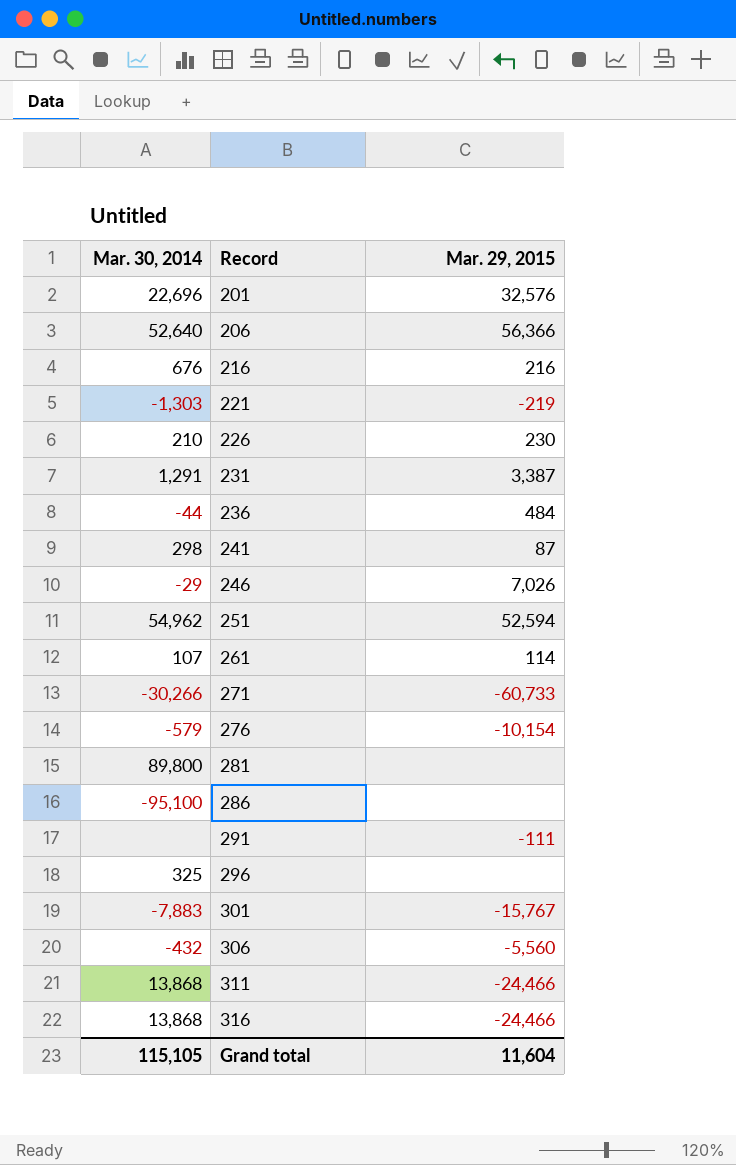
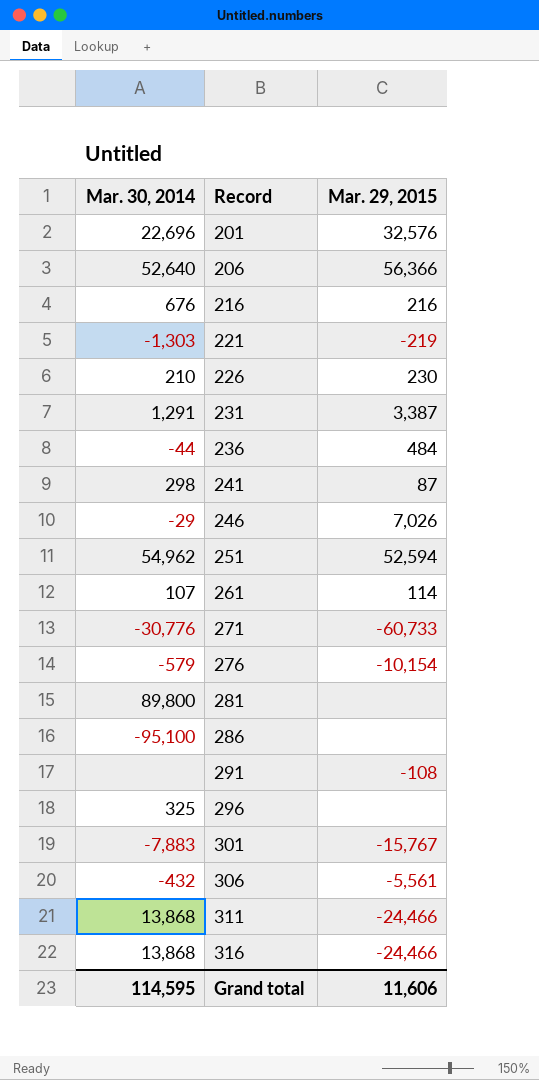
271 | Mar. 30, 2014: -30,266 -> -30,776
291 | Mar. 29, 2015: -111 -> -108
306 | Mar. 29, 2015: -5,560 -> -5,561
Grand total | Mar. 30, 2014: 115,105 -> 114,595
Grand total | Mar. 29, 2015: 11,604 -> 11,606

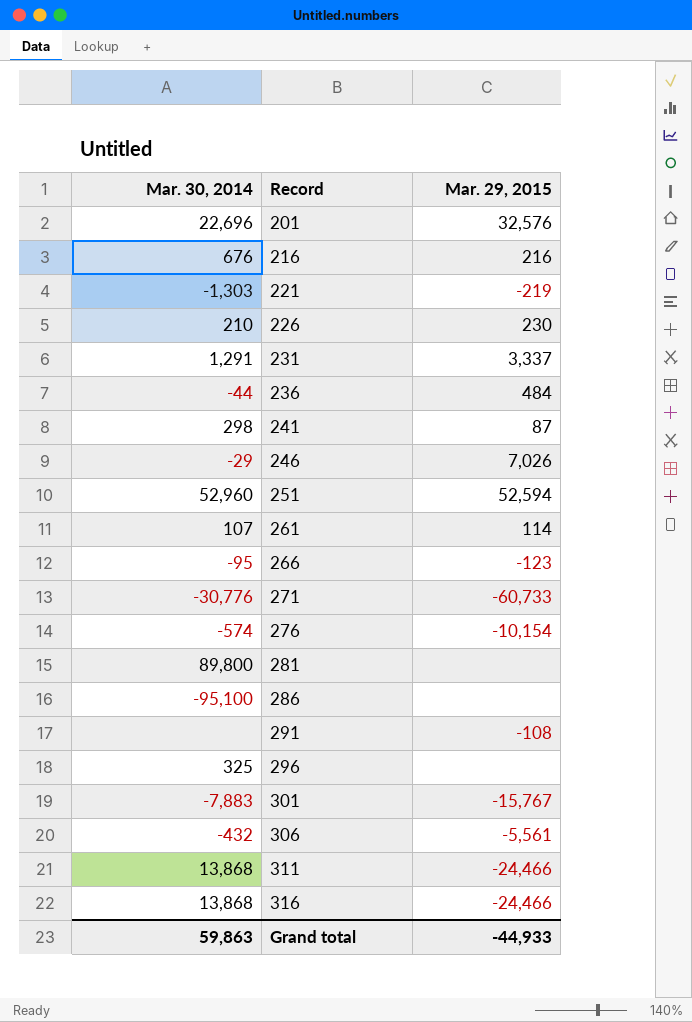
row 206: 52,640 | 56,366 -> none
231 | Mar. 29, 2015: 3,387 -> 3,337
251 | Mar. 30, 2014: 54,962 -> 52,960
row 266: none -> -95 | -123
276 | Mar. 30, 2014: -579 -> -574
Grand total | Mar. 30, 2014: 114,595 -> 59,863
Grand total | Mar. 29, 2015: 11,606 -> -44,933

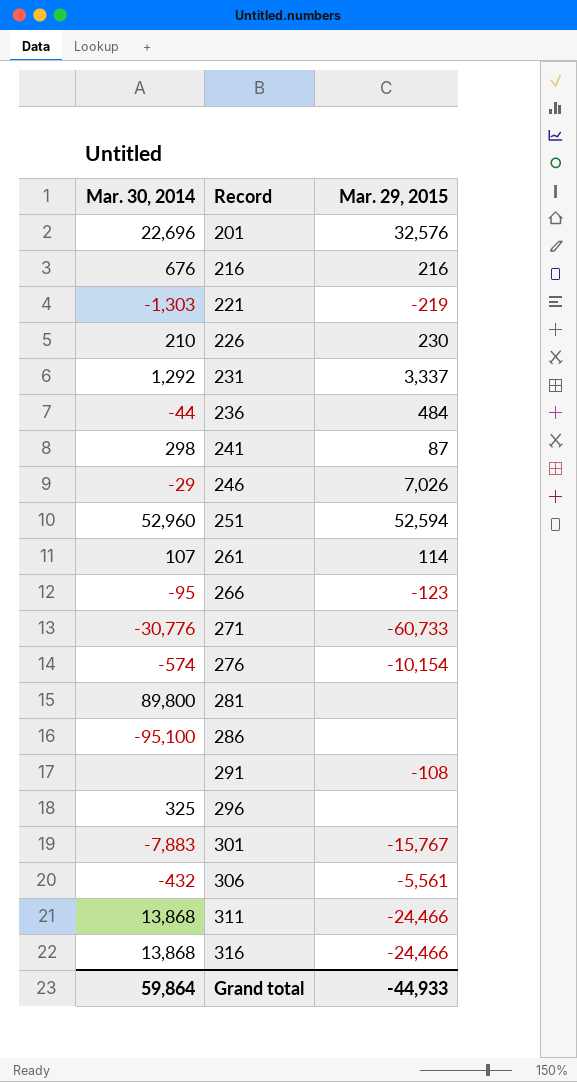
231 | Mar. 30, 2014: 1,291 -> 1,292
Grand total | Mar. 30, 2014: 59,863 -> 59,864

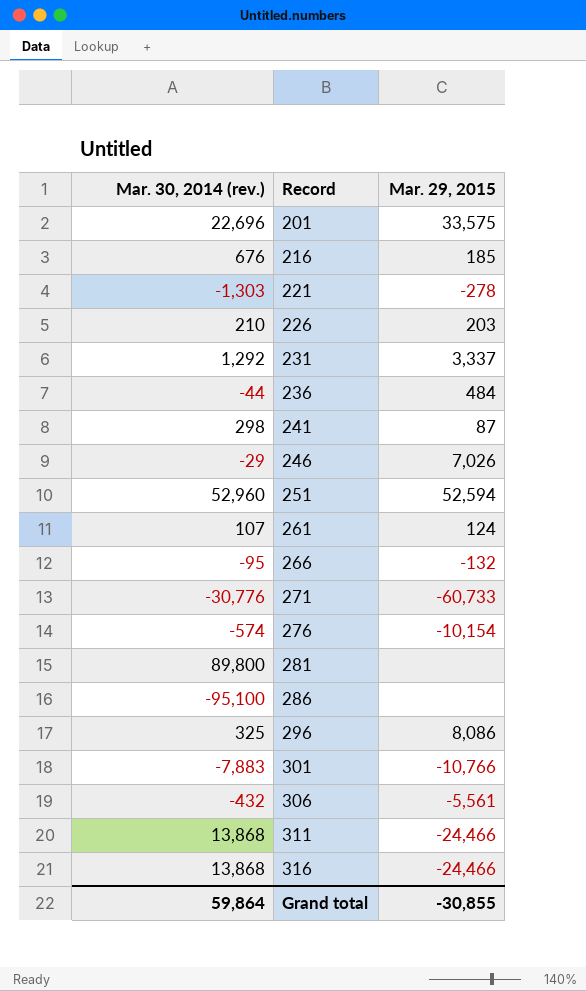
column name: Mar. 30, 2014 -> Mar. 30, 2014 (rev.)
row 291: none | -108 -> none
201 | Mar. 29, 2015: 32,576 -> 33,575
216 | Mar. 29, 2015: 216 -> 185
221 | Mar. 29, 2015: -219 -> -278
226 | Mar. 29, 2015: 230 -> 203
261 | Mar. 29, 2015: 114 -> 124
266 | Mar. 29, 2015: -123 -> -132
296 | Mar. 29, 2015: none -> 8,086
301 | Mar. 29, 2015: -15,767 -> -10,766
Grand total | Mar. 29, 2015: -44,933 -> -30,855

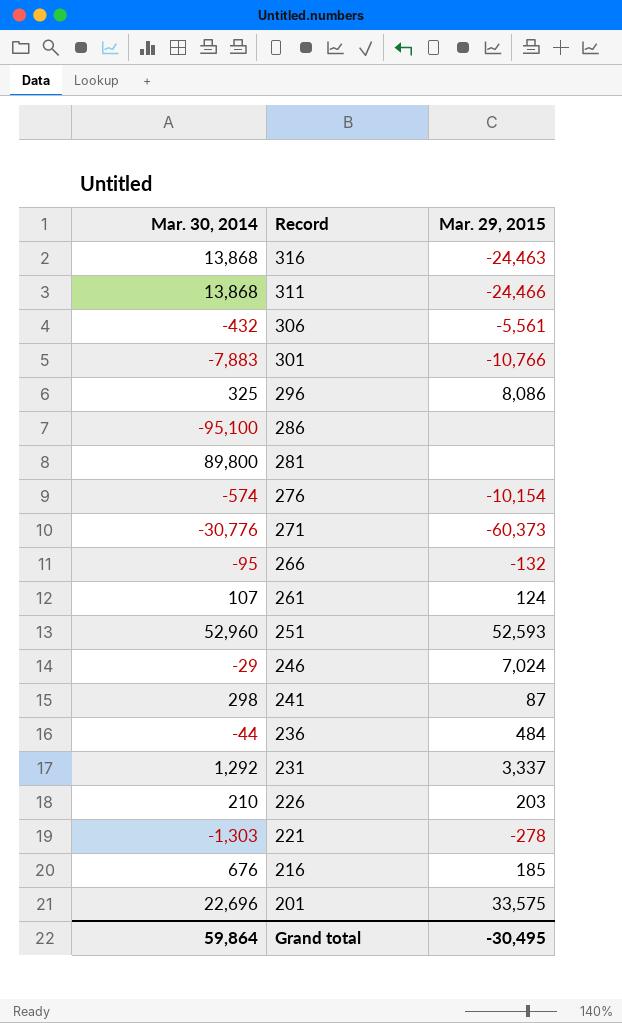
row order: Record ascending -> Record descending
column name: Mar. 30, 2014 (rev.) -> Mar. 30, 2014
316 | Mar. 29, 2015: -24,466 -> -24,463
271 | Mar. 29, 2015: -60,733 -> -60,373
251 | Mar. 29, 2015: 52,594 -> 52,593
246 | Mar. 29, 2015: 7,026 -> 7,024
Grand total | Mar. 29, 2015: -30,855 -> -30,495

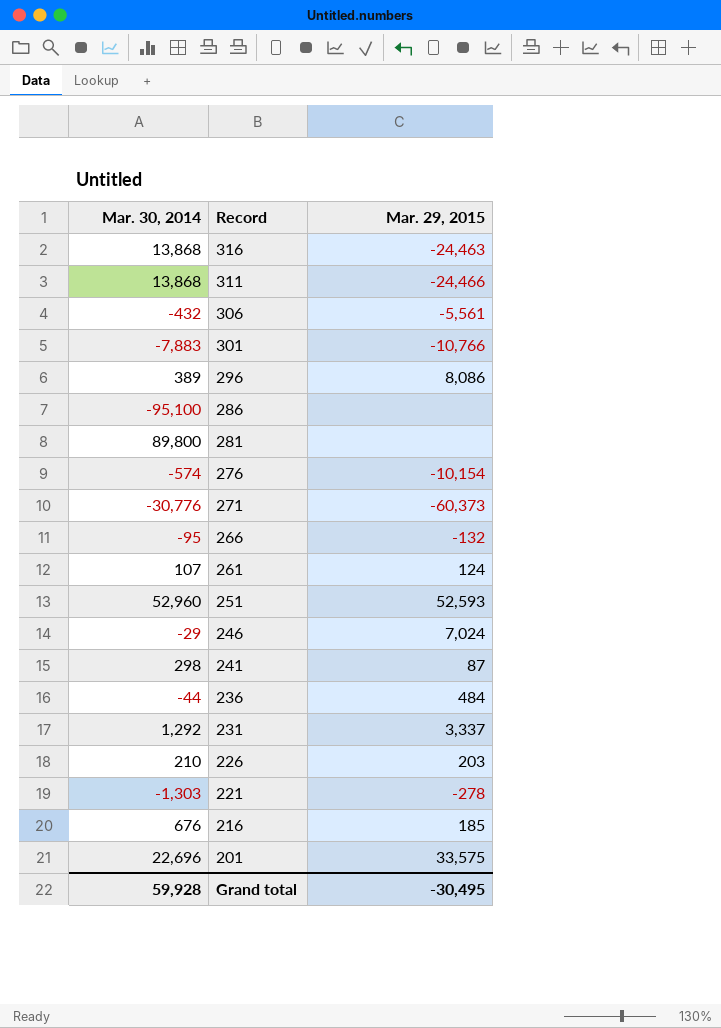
296 | Mar. 30, 2014: 325 -> 389
Grand total | Mar. 30, 2014: 59,864 -> 59,928

